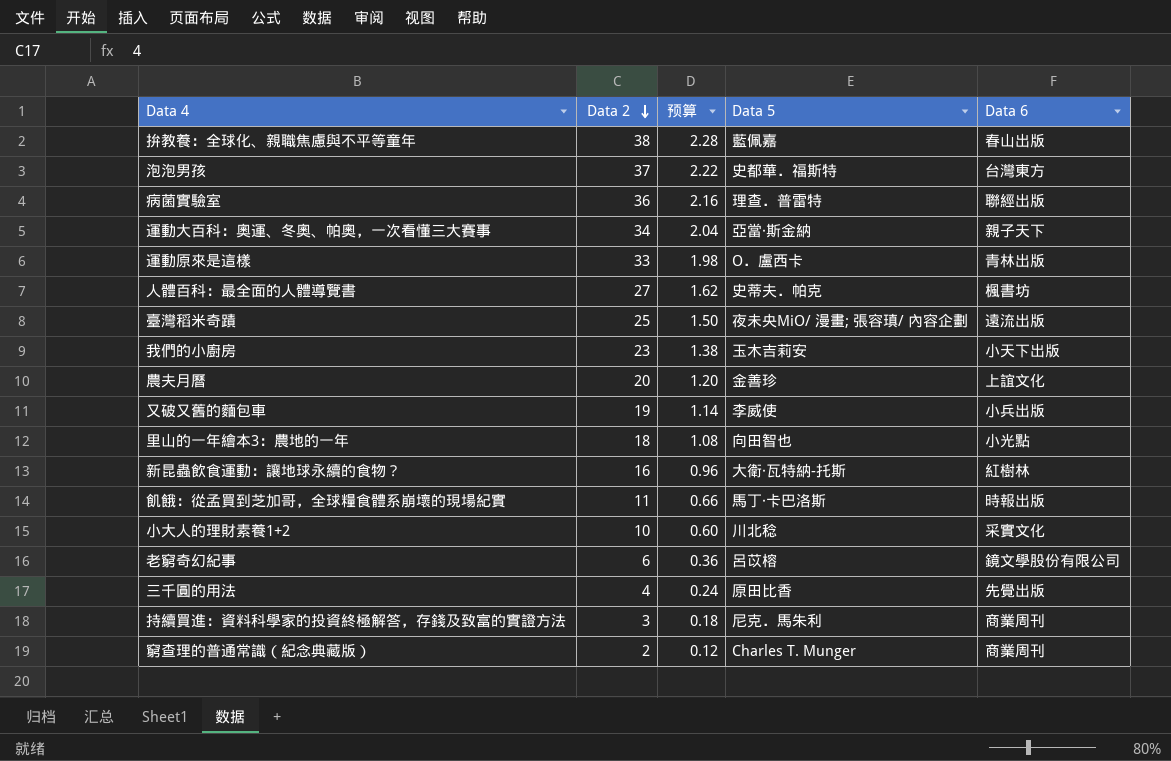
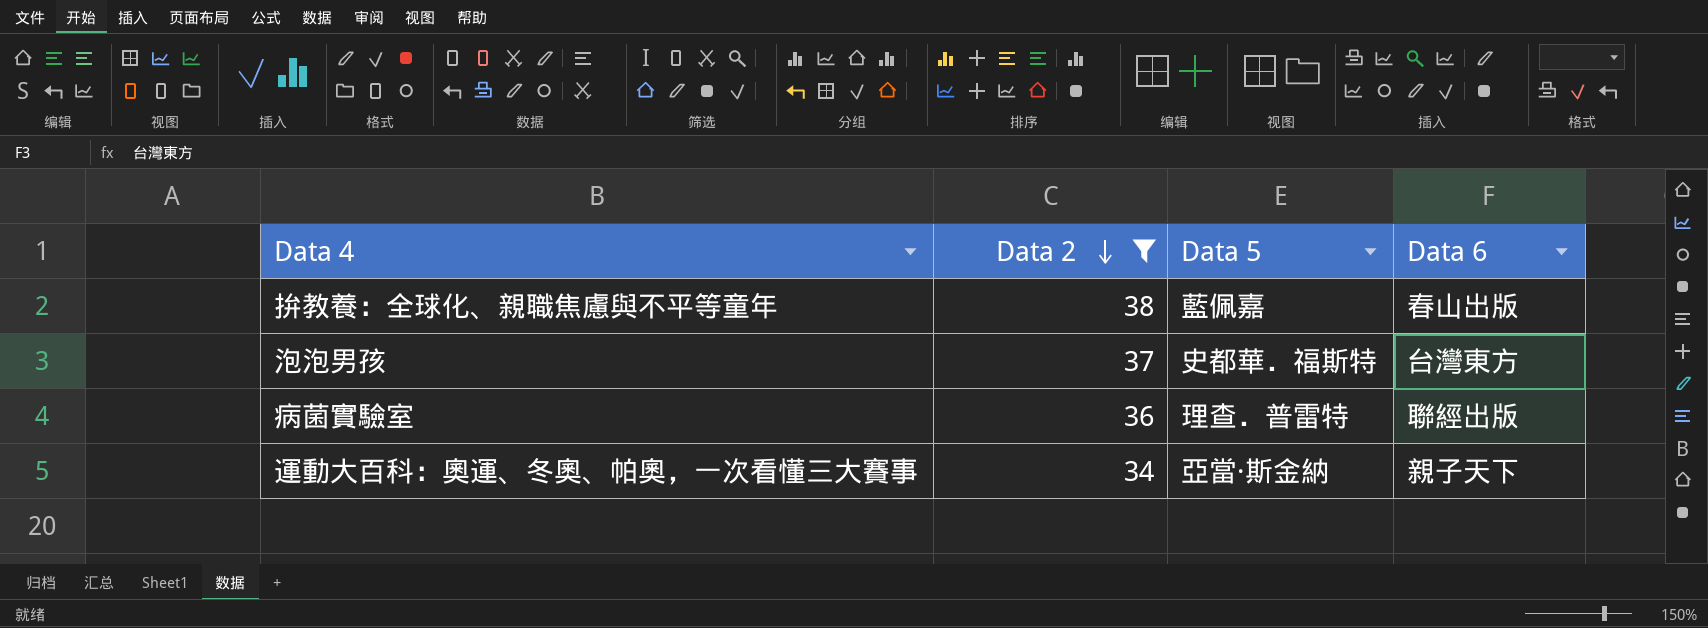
filter: none -> Data 2 >= 34
column 预算 | formula: [Data 2] * 0.06 -> none

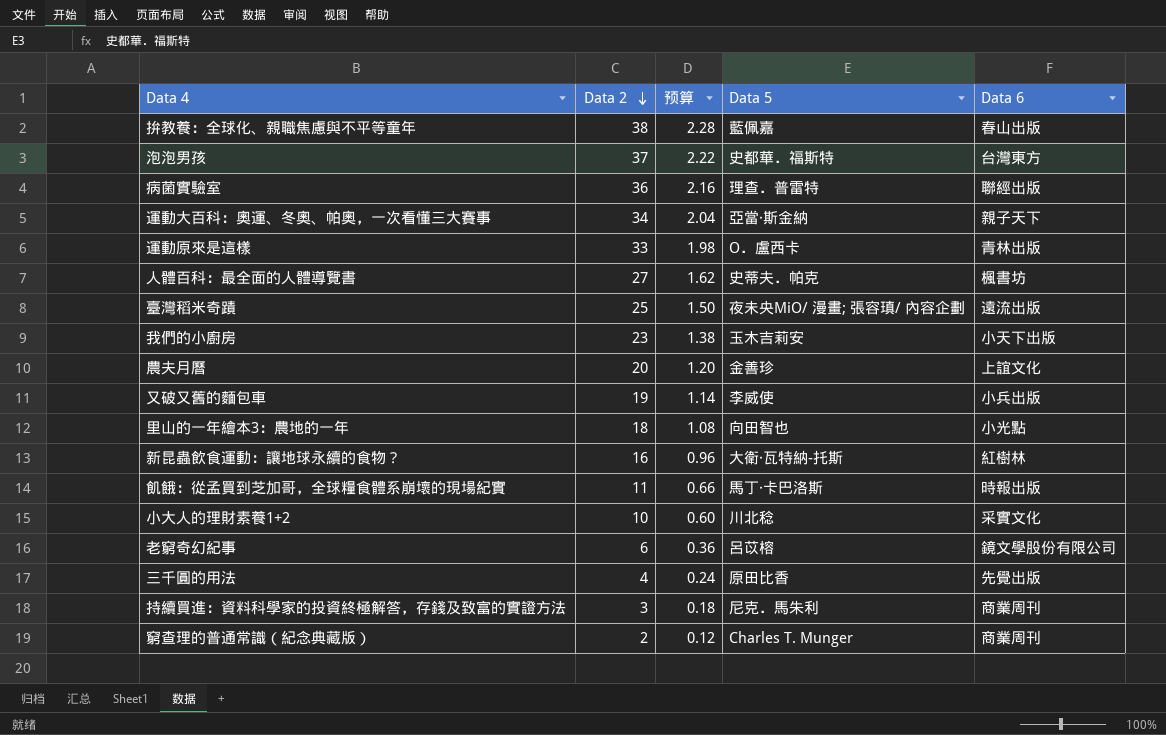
filter: Data 2 >= 34 -> none
column 预算 | formula: none -> [Data 2] * 0.06

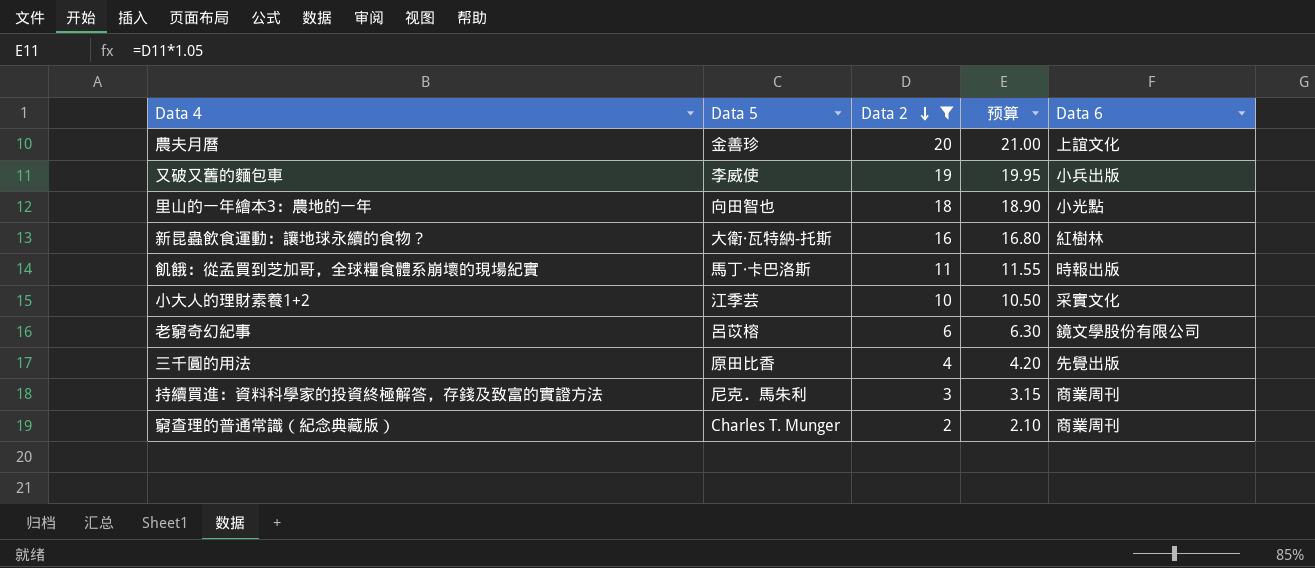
filter: none -> Data 2 <= 20
column Data 5 | position: 4 -> 2
column 预算 | formula: [Data 2] * 0.06 -> [Data 2] * 1.05
小大人的理財素養1+2 | Data 5: 川北稔 -> 江季芸

